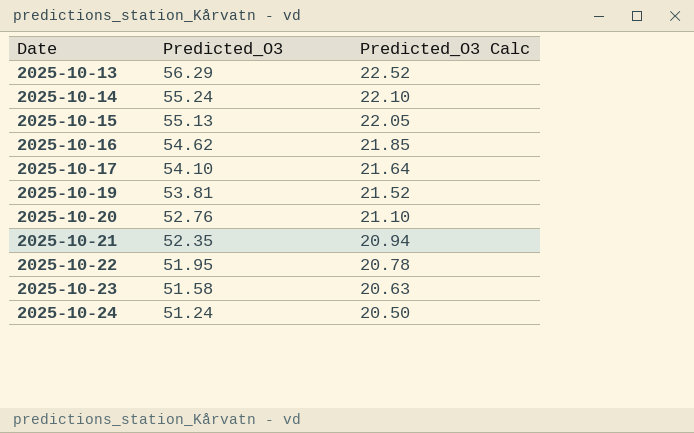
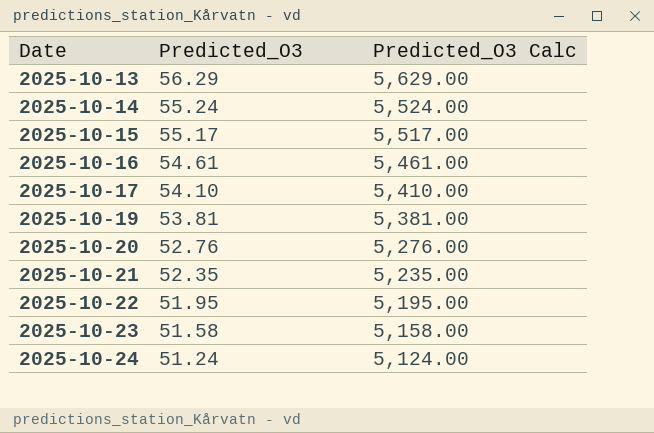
column Predicted_O3 Calc | formula: [Predicted_O3] * 0.4 -> [Predicted_O3] * 100
2025-10-15 | Predicted_O3: 55.13 -> 55.17
2025-10-16 | Predicted_O3: 54.62 -> 54.61

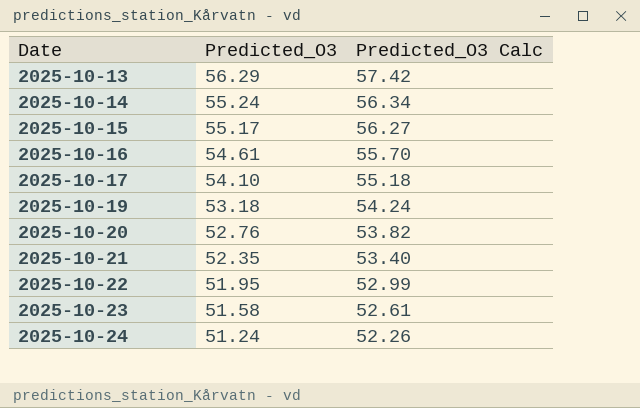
column Predicted_O3 Calc | formula: [Predicted_O3] * 100 -> [Predicted_O3] * 1.02
2025-10-19 | Predicted_O3: 53.81 -> 53.18

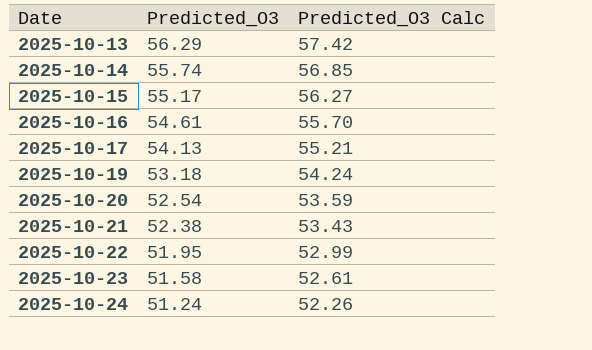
2025-10-14 | Predicted_O3: 55.24 -> 55.74
2025-10-14 | Predicted_O3 Calc: 56.34 -> 56.85
2025-10-17 | Predicted_O3: 54.10 -> 54.13
2025-10-17 | Predicted_O3 Calc: 55.18 -> 55.21
2025-10-20 | Predicted_O3: 52.76 -> 52.54
2025-10-20 | Predicted_O3 Calc: 53.82 -> 53.59
2025-10-21 | Predicted_O3: 52.35 -> 52.38
2025-10-21 | Predicted_O3 Calc: 53.40 -> 53.43

